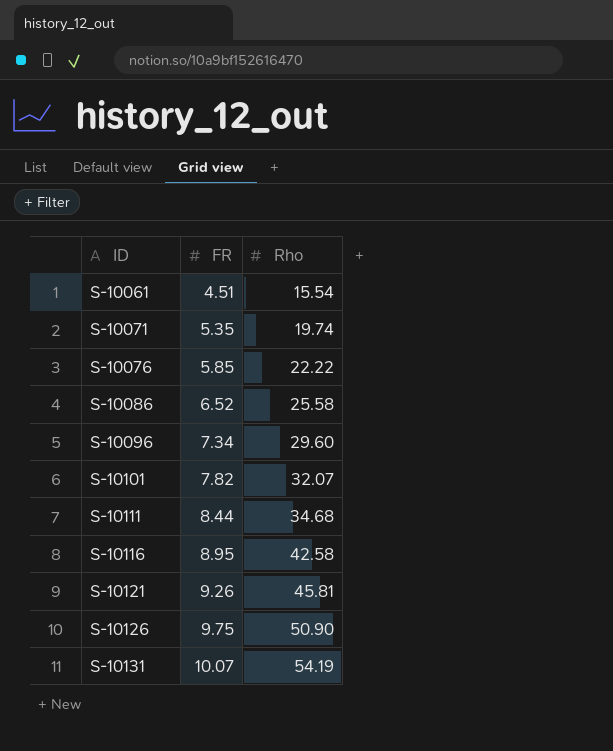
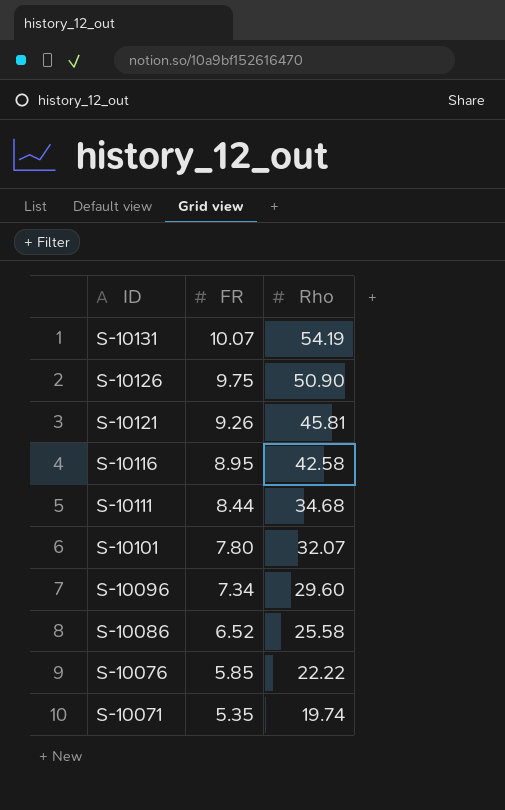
row order: ID ascending -> ID descending
row S-10061: 4.51 | 15.54 -> none
S-10101 | FR: 7.82 -> 7.80

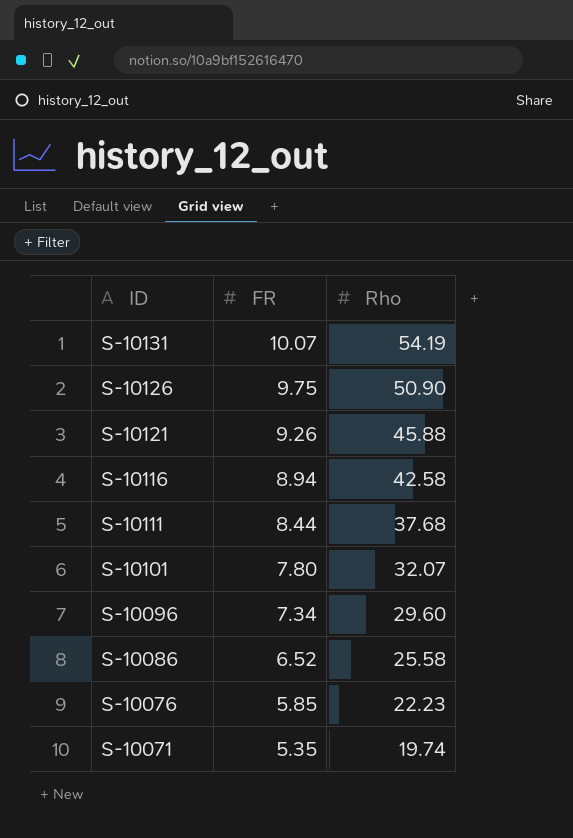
S-10121 | Rho: 45.81 -> 45.88
S-10116 | FR: 8.95 -> 8.94
S-10111 | Rho: 34.68 -> 37.68
S-10076 | Rho: 22.22 -> 22.23

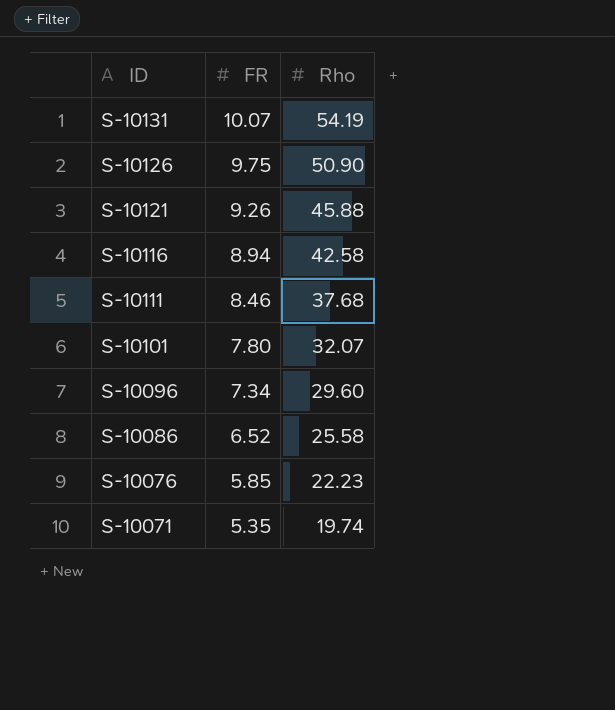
S-10111 | FR: 8.44 -> 8.46

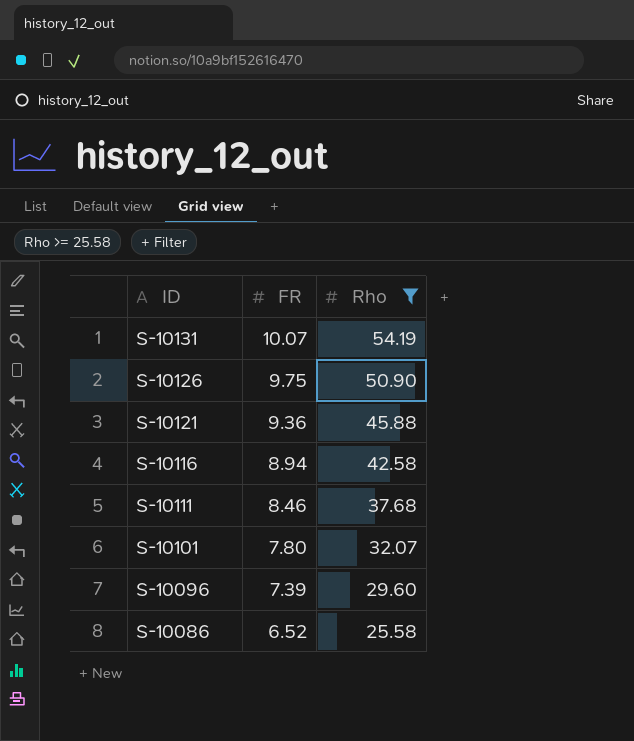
filter: none -> Rho >= 25.58
S-10121 | FR: 9.26 -> 9.36
S-10096 | FR: 7.34 -> 7.39

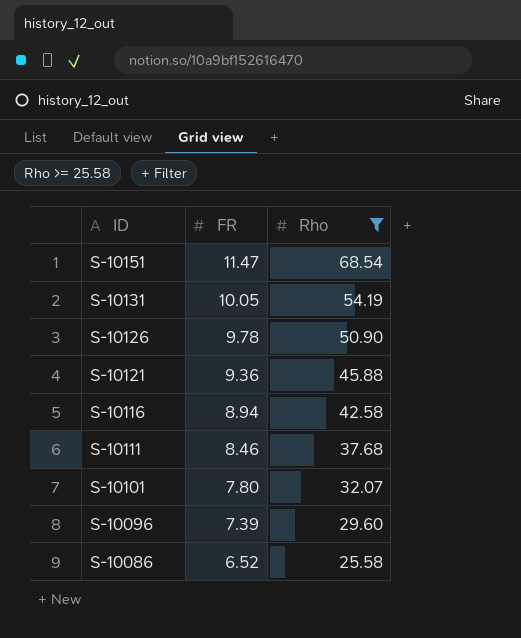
row S-10151: none -> 11.47 | 68.54
S-10131 | FR: 10.07 -> 10.05
S-10126 | FR: 9.75 -> 9.78

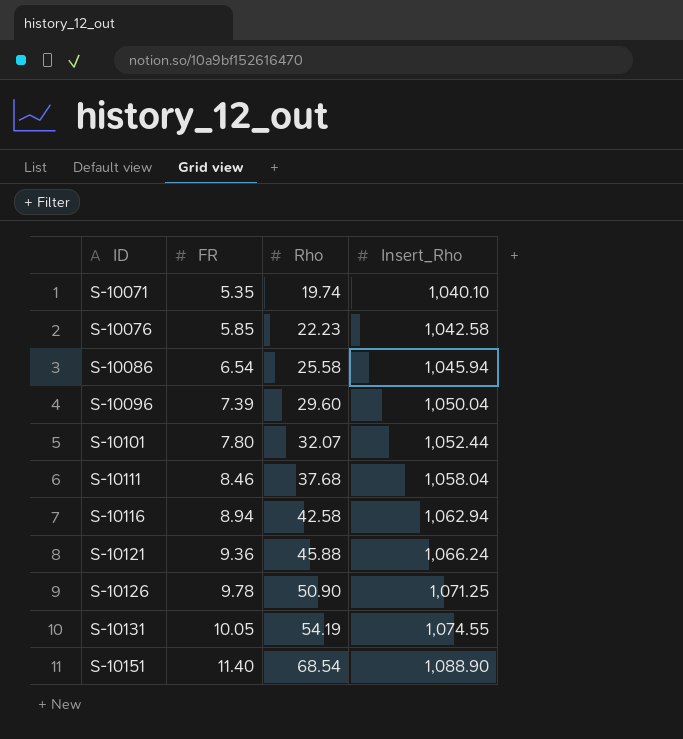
filter: Rho >= 25.58 -> none
row order: ID descending -> ID ascending
column Insert_Rho | position: none -> 4
S-10086 | FR: 6.52 -> 6.54
S-10151 | FR: 11.47 -> 11.40

